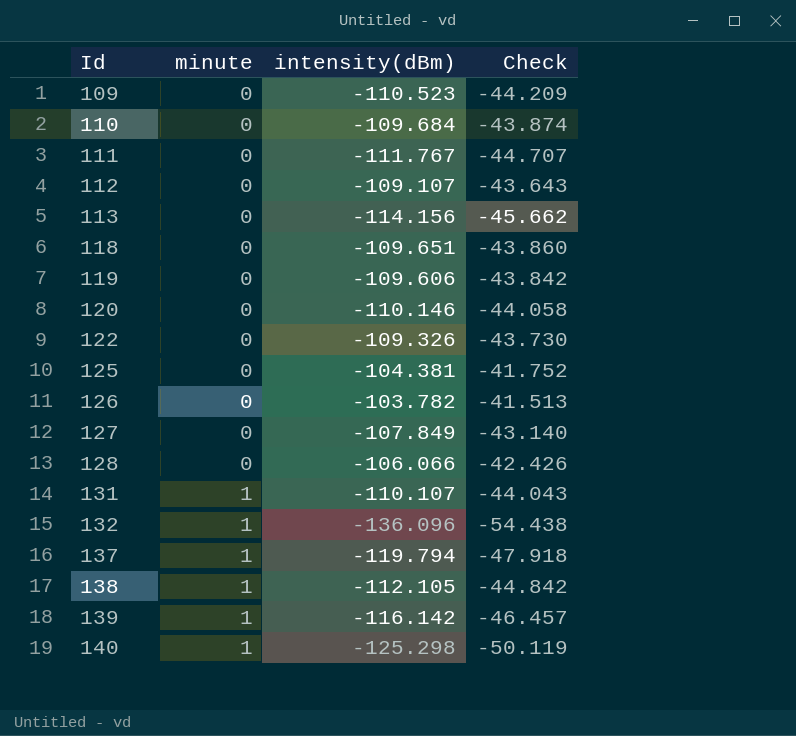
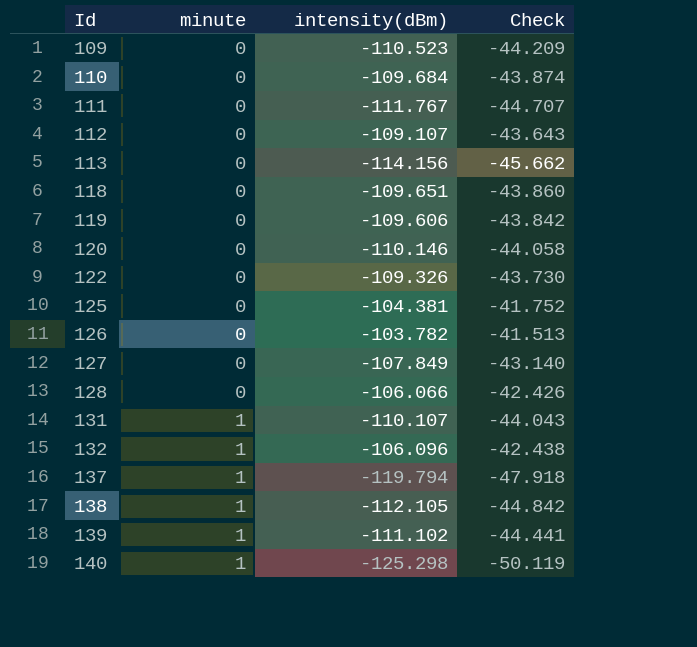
132 | intensity(dBm): -136.096 -> -106.096
132 | Check: -54.438 -> -42.438
139 | intensity(dBm): -116.142 -> -111.102
139 | Check: -46.457 -> -44.441

